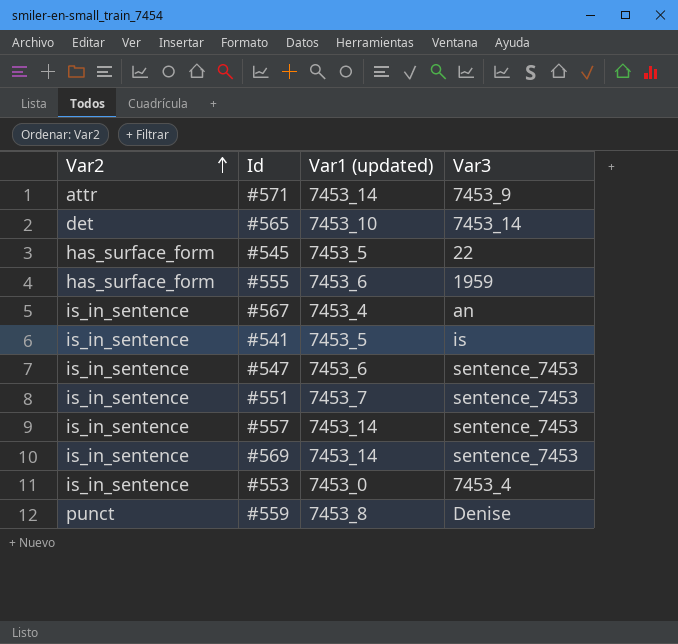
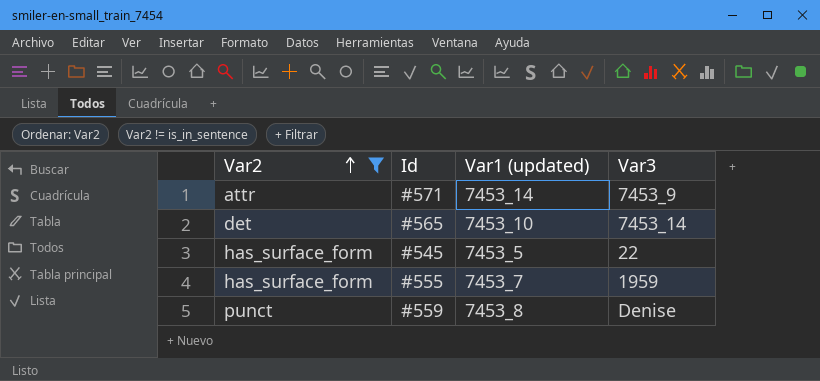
filter: none -> Var2 != is_in_sentence
#555 | Var1 (updated): 7453_6 -> 7453_7

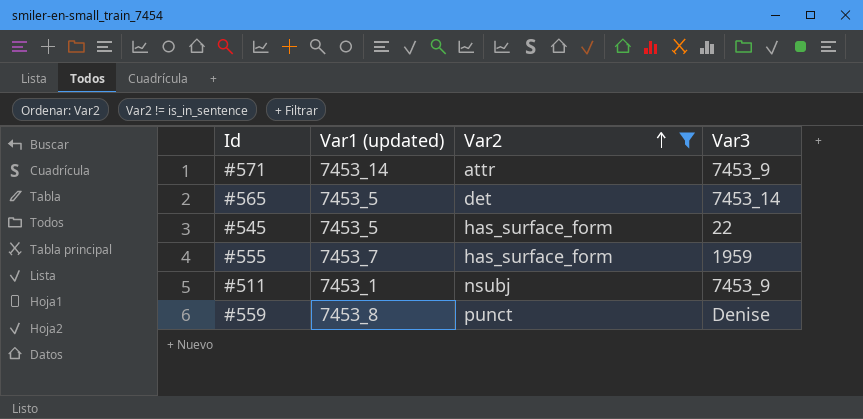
column Var2 | position: 1 -> 3
#565 | Var1 (updated): 7453_10 -> 7453_5
row #511: none -> 7453_1 | nsubj | 7453_9

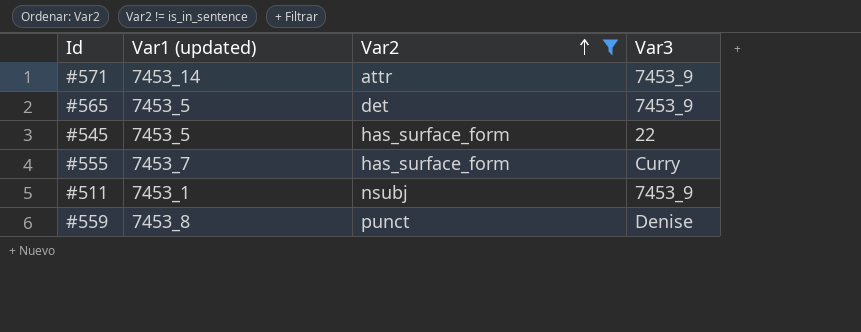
#565 | Var3: 7453_14 -> 7453_9
#555 | Var3: 1959 -> Curry

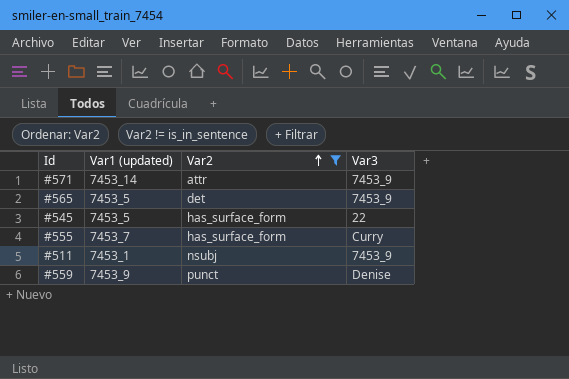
#559 | Var1 (updated): 7453_8 -> 7453_9

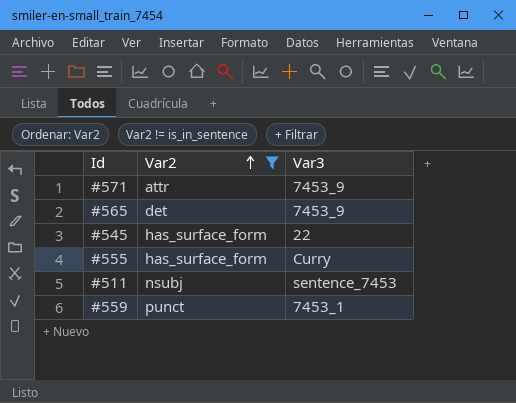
column Var1 (updated) | position: 2 -> none
#511 | Var3: 7453_9 -> sentence_7453
#559 | Var3: Denise -> 7453_1

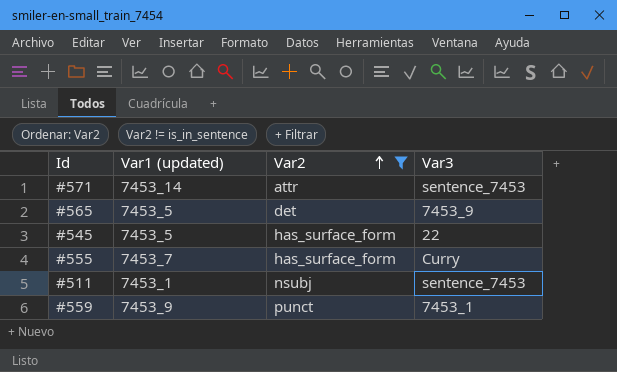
column Var1 (updated) | position: none -> 2
#571 | Var3: 7453_9 -> sentence_7453

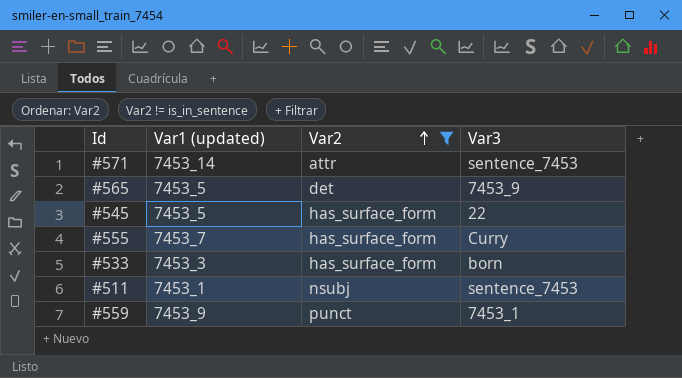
row #533: none -> 7453_3 | has_surface_form | born

